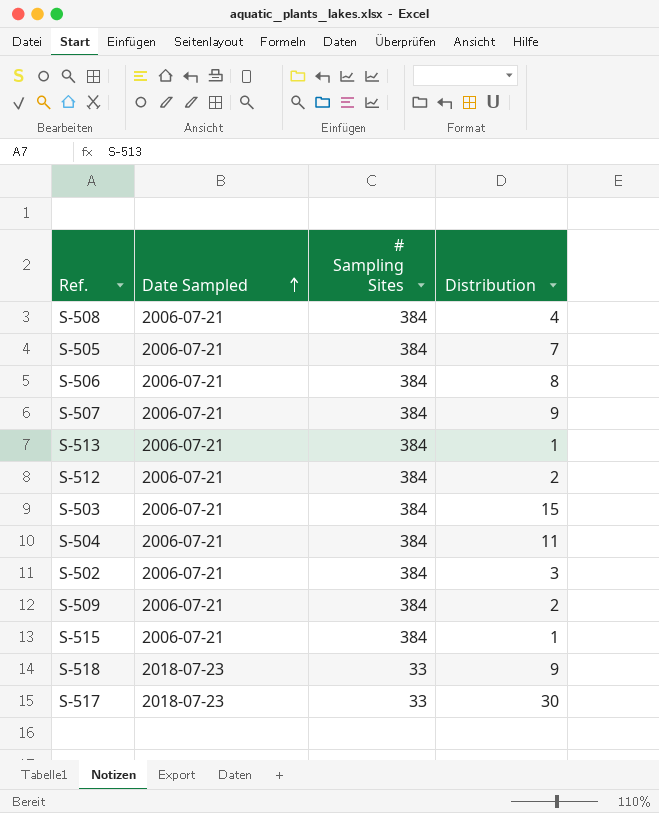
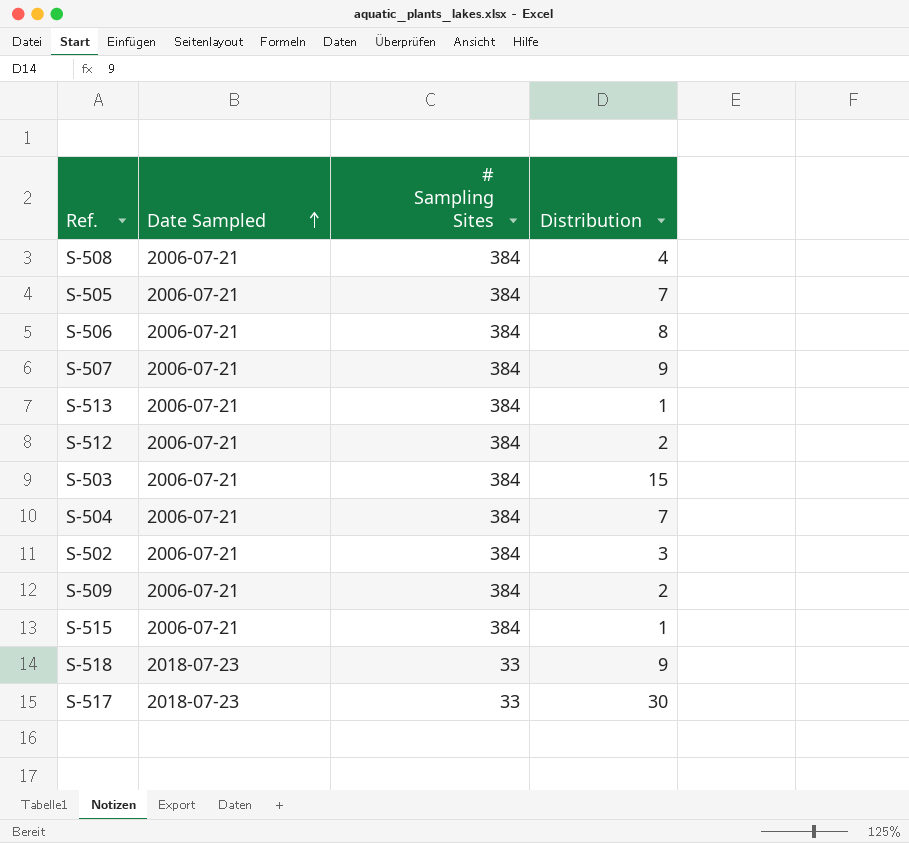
S-504 | Distribution: 11 -> 7

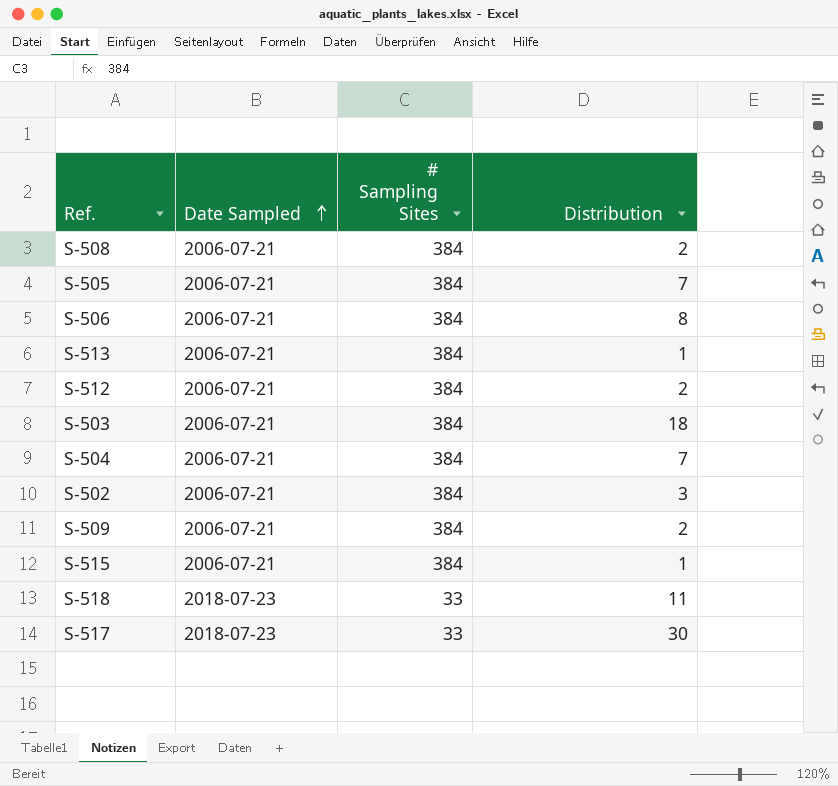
row S-507: 2006-07-21 | 384 | 9 -> none
S-508 | Distribution: 4 -> 2
S-503 | Distribution: 15 -> 18
S-518 | Distribution: 9 -> 11

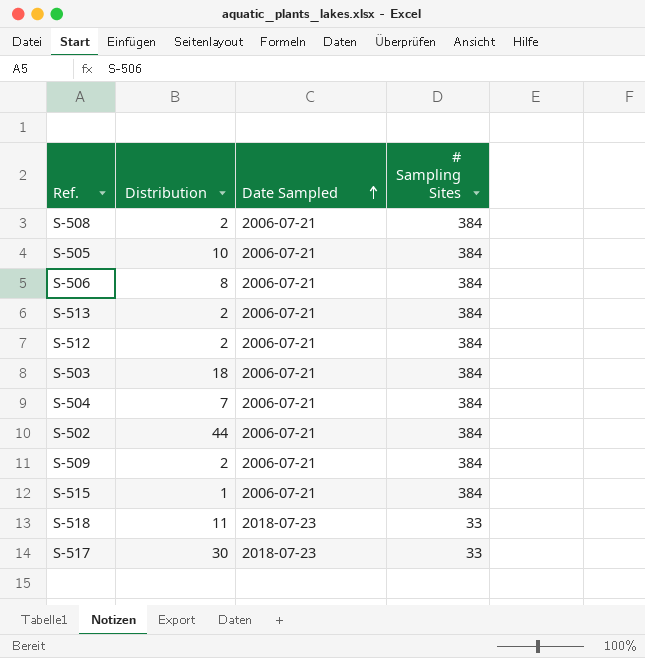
column Distribution | position: 4 -> 2
S-505 | Distribution: 7 -> 10
S-513 | Distribution: 1 -> 2
S-502 | Distribution: 3 -> 44

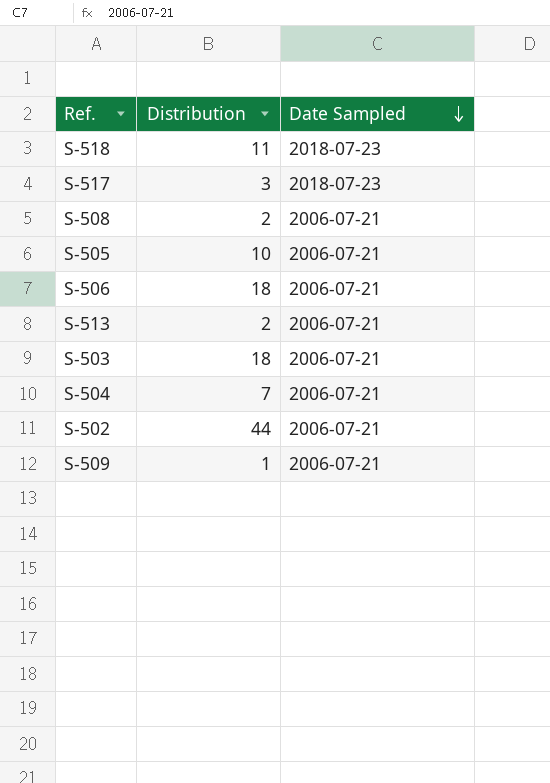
row order: Date Sampled ascending -> Date Sampled descending
column # Sampling Sites | position: 4 -> none
row S-512: 2 | 2006-07-21 | 384 -> none
row S-515: 1 | 2006-07-21 | 384 -> none
S-517 | Distribution: 30 -> 3
S-506 | Distribution: 8 -> 18
S-509 | Distribution: 2 -> 1

